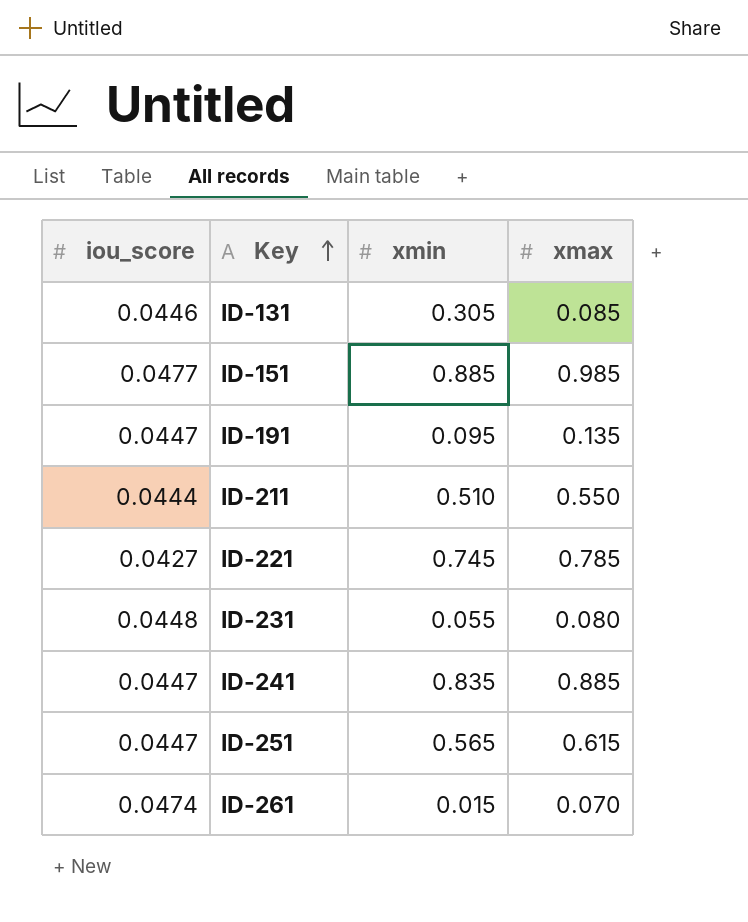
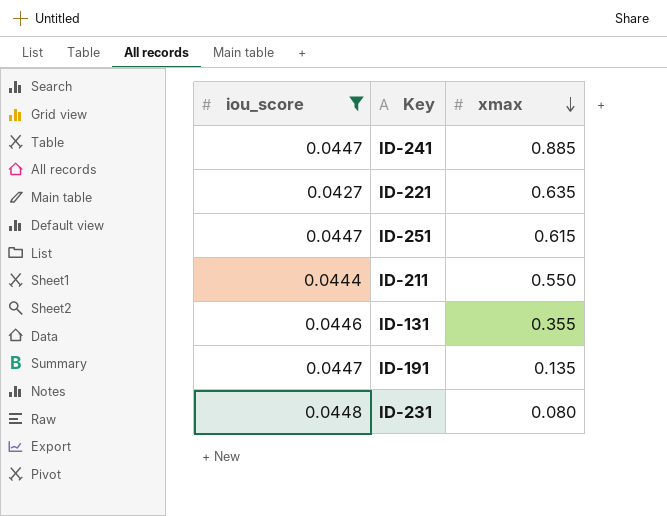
filter: none -> iou_score <= 0.0448
row order: Key ascending -> xmax descending
column xmin | position: 3 -> none
ID-221 | xmax: 0.785 -> 0.635
ID-131 | xmax: 0.085 -> 0.355

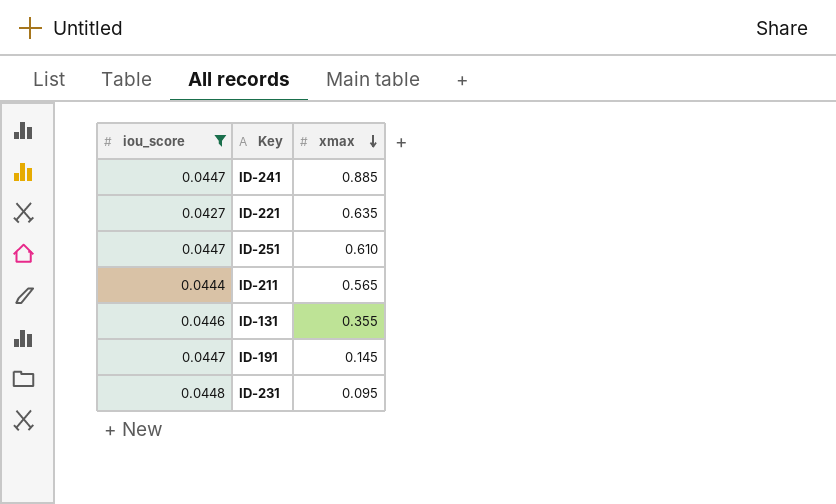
ID-251 | xmax: 0.615 -> 0.610
ID-211 | xmax: 0.550 -> 0.565
ID-191 | xmax: 0.135 -> 0.145
ID-231 | xmax: 0.080 -> 0.095

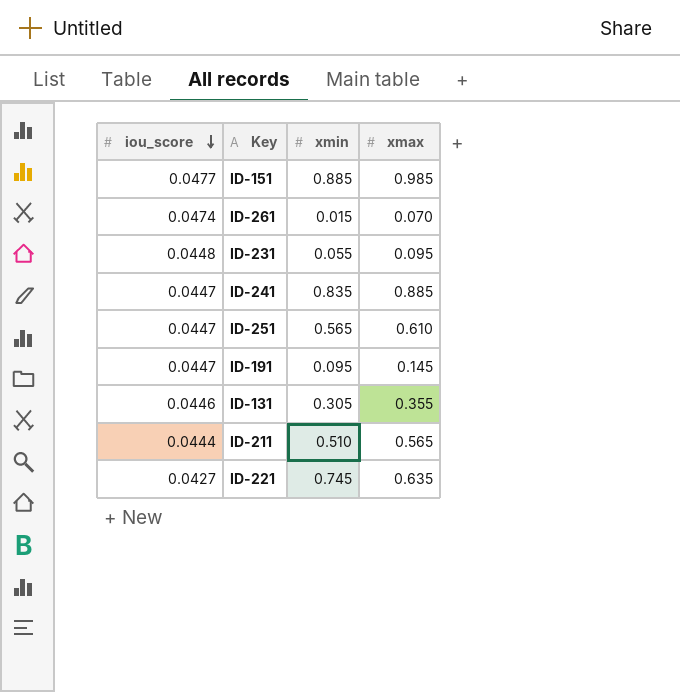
filter: iou_score <= 0.0448 -> none
row order: xmax descending -> iou_score descending
column xmin | position: none -> 3

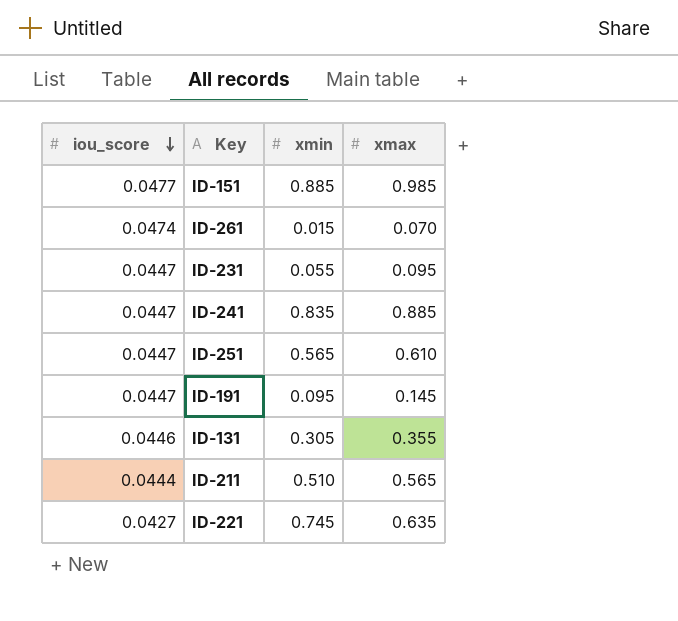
ID-231 | iou_score: 0.0448 -> 0.0447

